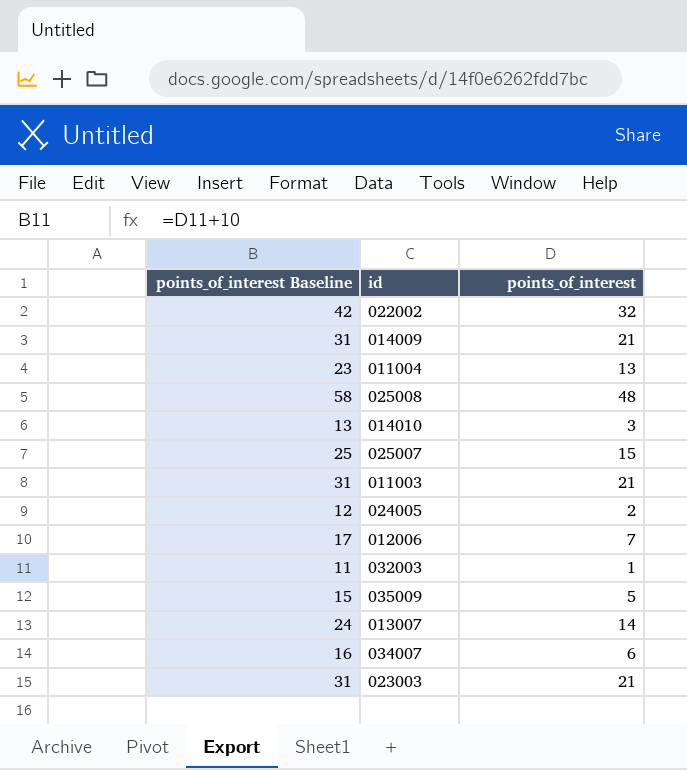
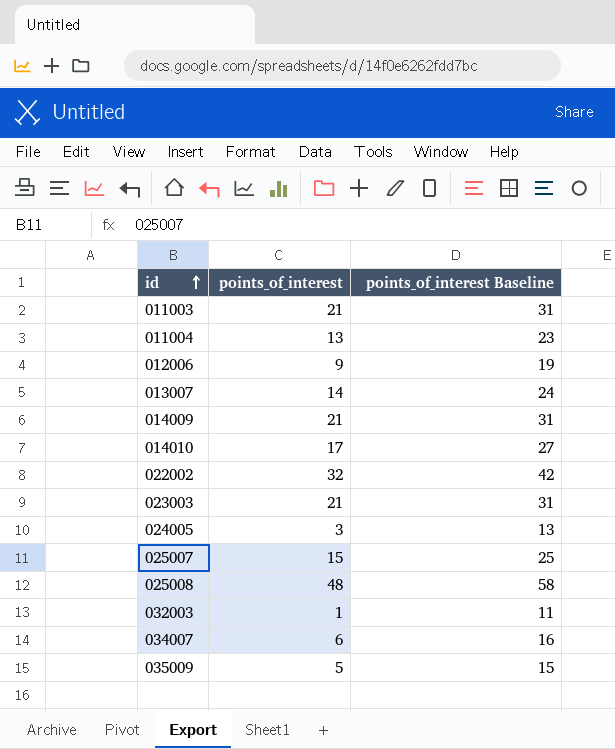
row order: none -> id ascending
column points_of_interest Baseline | position: 1 -> 3
012006 | points_of_interest: 7 -> 9
012006 | points_of_interest Baseline: 17 -> 19
014010 | points_of_interest: 3 -> 17
014010 | points_of_interest Baseline: 13 -> 27
024005 | points_of_interest: 2 -> 3
024005 | points_of_interest Baseline: 12 -> 13

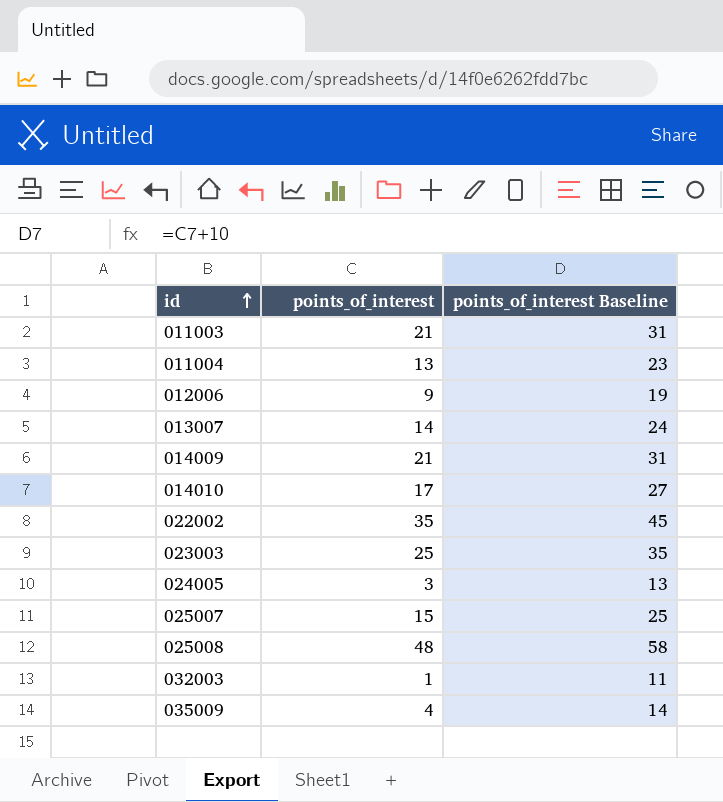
row 034007: 6 | 16 -> none
022002 | points_of_interest: 32 -> 35
022002 | points_of_interest Baseline: 42 -> 45
023003 | points_of_interest: 21 -> 25
023003 | points_of_interest Baseline: 31 -> 35
035009 | points_of_interest: 5 -> 4
035009 | points_of_interest Baseline: 15 -> 14

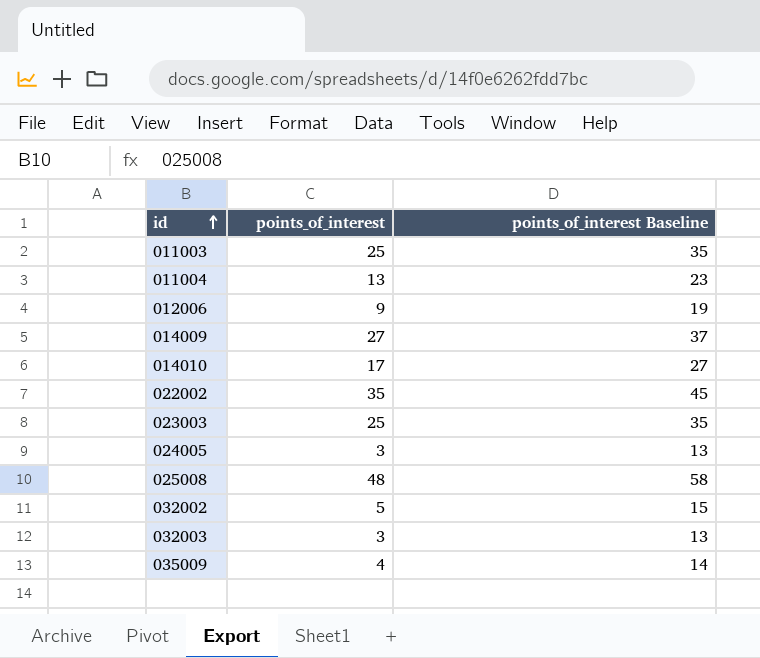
row 013007: 14 | 24 -> none
row 025007: 15 | 25 -> none
011003 | points_of_interest: 21 -> 25
011003 | points_of_interest Baseline: 31 -> 35
014009 | points_of_interest: 21 -> 27
014009 | points_of_interest Baseline: 31 -> 37
row 032002: none -> 5 | 15
032003 | points_of_interest: 1 -> 3
032003 | points_of_interest Baseline: 11 -> 13

